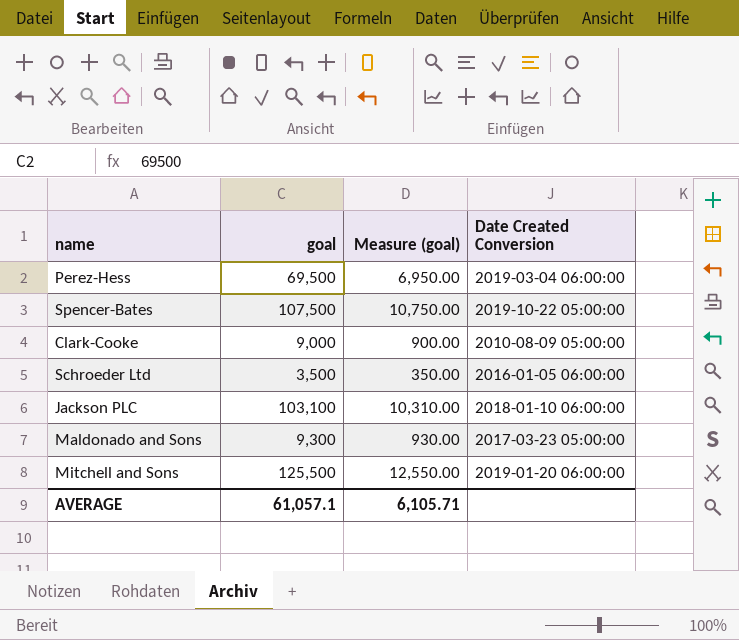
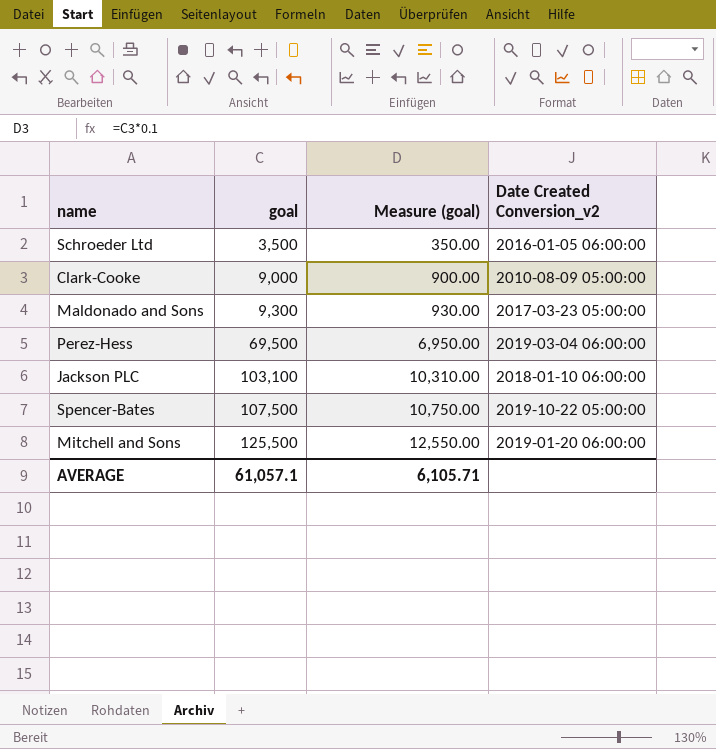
row order: none -> goal ascending
column name: Date Created Conversion -> Date Created Conversion_v2

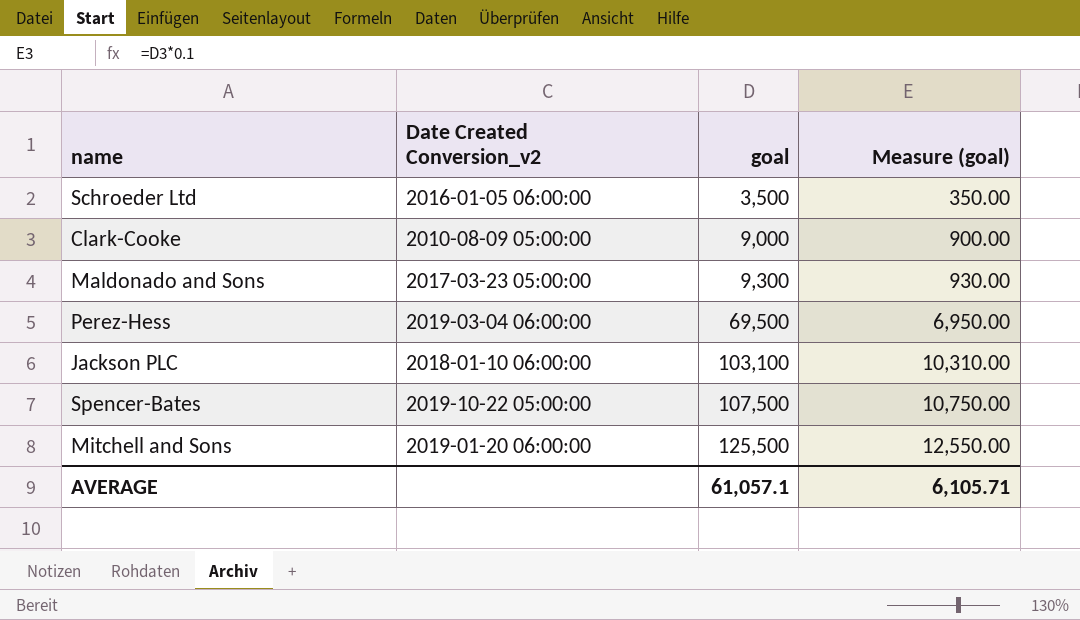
column Date Created Conversion_v2 | position: 4 -> 2

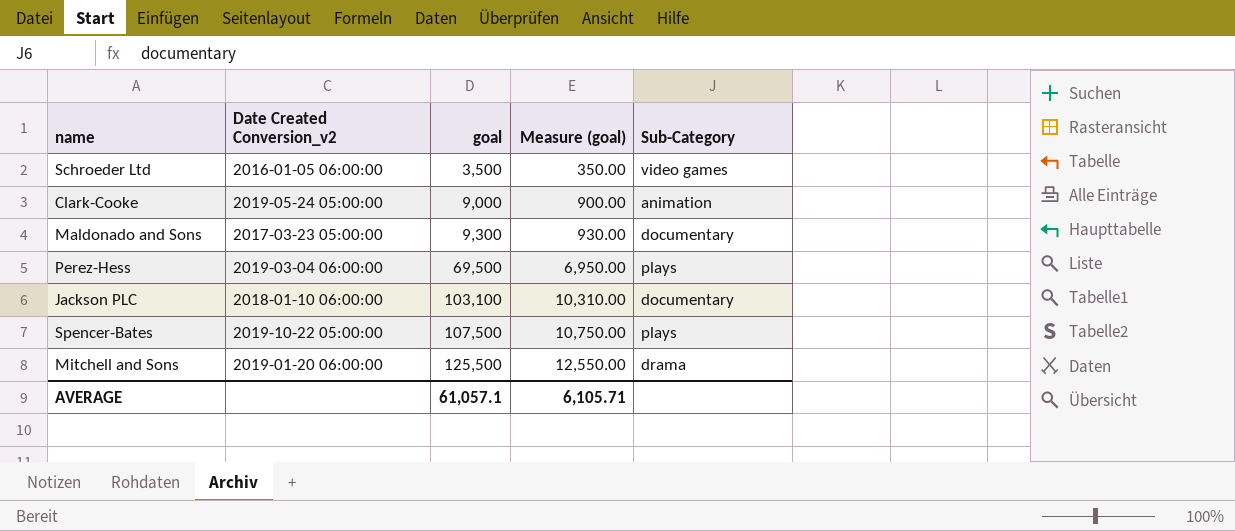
column Sub-Category | position: none -> 5
Clark-Cooke | Date Created Conversion_v2: 2010-08-09 05:00:00 -> 2019-05-24 05:00:00

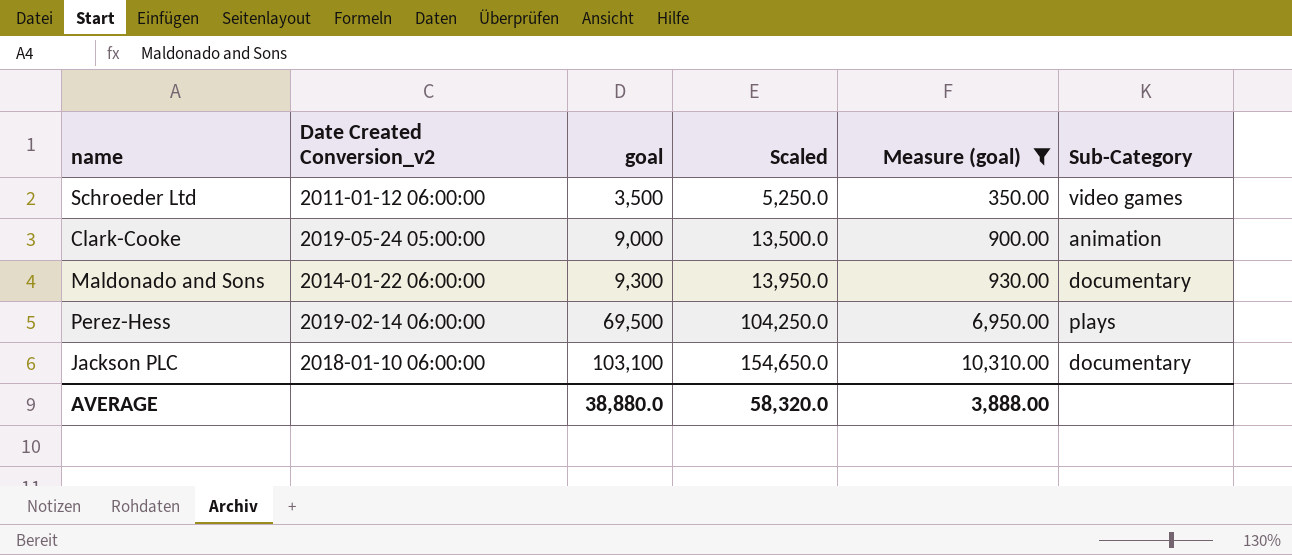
filter: none -> Measure (goal) <= 10,310.00
column Scaled | formula: none -> [goal] * 1.5
Schroeder Ltd | Date Created Conversion_v2: 2016-01-05 06:00:00 -> 2011-01-12 06:00:00
Maldonado and Sons | Date Created Conversion_v2: 2017-03-23 05:00:00 -> 2014-01-22 06:00:00
Perez-Hess | Date Created Conversion_v2: 2019-03-04 06:00:00 -> 2019-02-14 06:00:00
AVERAGE | goal: 61,057.1 -> 38,880.0
AVERAGE | Measure (goal): 6,105.71 -> 3,888.00

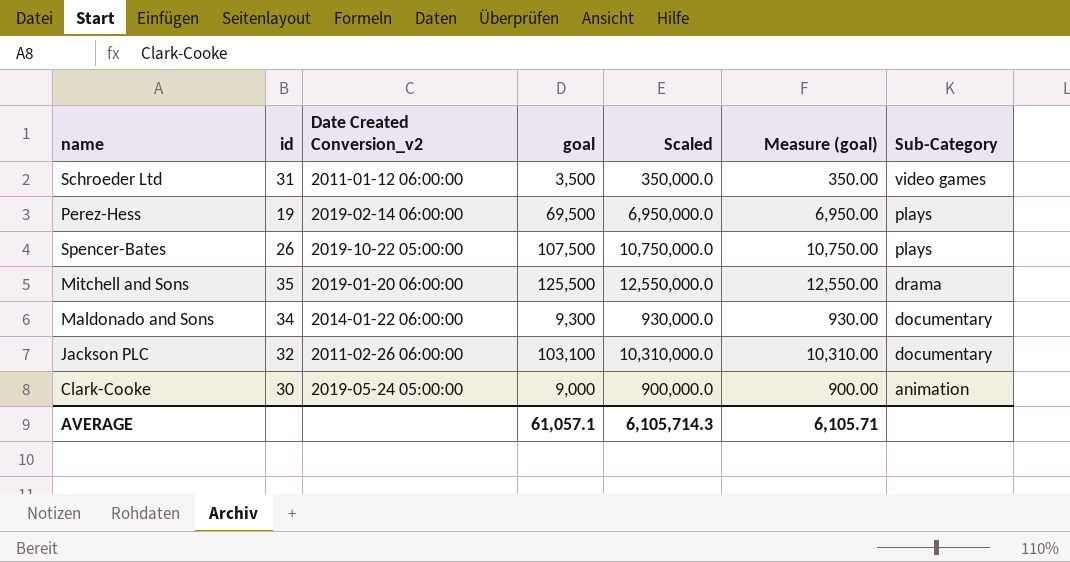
filter: Measure (goal) <= 10,310.00 -> none
row order: goal ascending -> Sub-Category descending
column id | position: none -> 2
column Scaled | formula: [goal] * 1.5 -> [goal] * 100
Jackson PLC | Date Created Conversion_v2: 2018-01-10 06:00:00 -> 2011-02-26 06:00:00
AVERAGE | goal: 38,880.0 -> 61,057.1
AVERAGE | Scaled: 58,320.0 -> 6,105,714.3
AVERAGE | Measure (goal): 3,888.00 -> 6,105.71

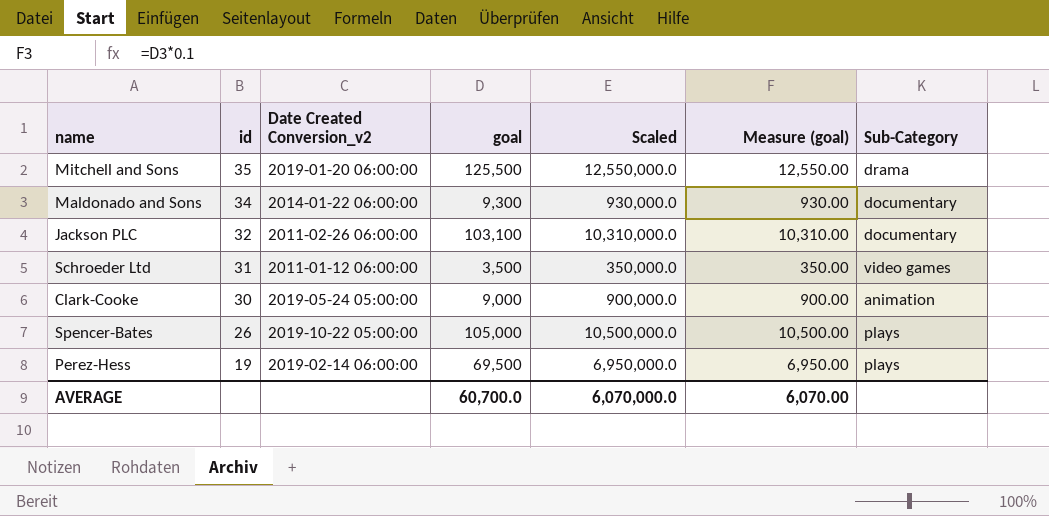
row order: Sub-Category descending -> id descending
Spencer-Bates | goal: 107,500 -> 105,000
Spencer-Bates | Scaled: 10,750,000.0 -> 10,500,000.0
Spencer-Bates | Measure (goal): 10,750.00 -> 10,500.00
AVERAGE | goal: 61,057.1 -> 60,700.0
AVERAGE | Scaled: 6,105,714.3 -> 6,070,000.0
AVERAGE | Measure (goal): 6,105.71 -> 6,070.00

